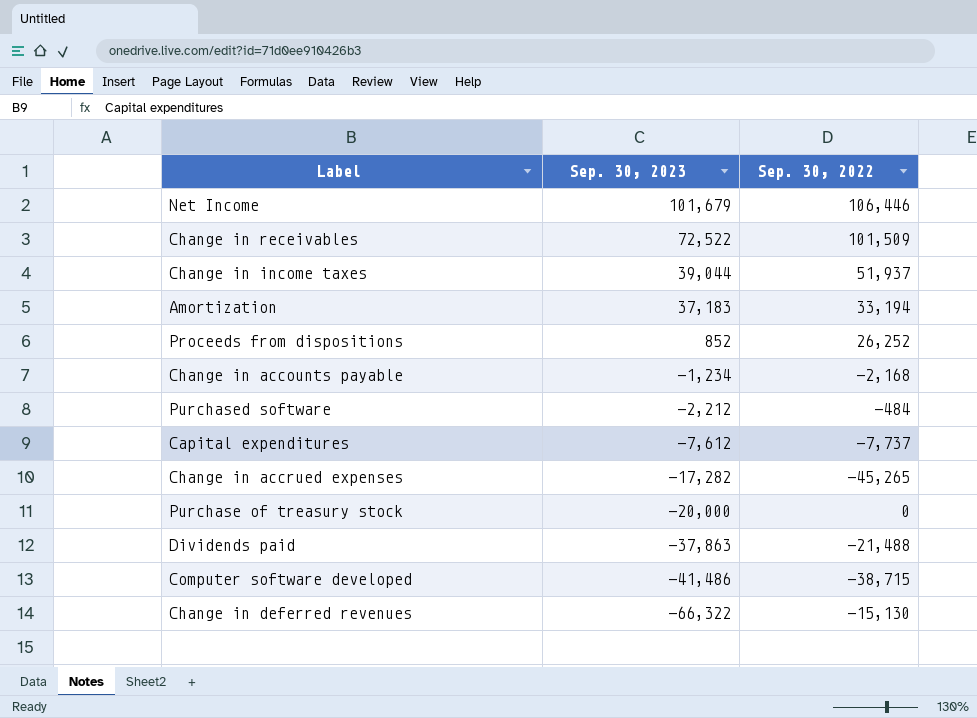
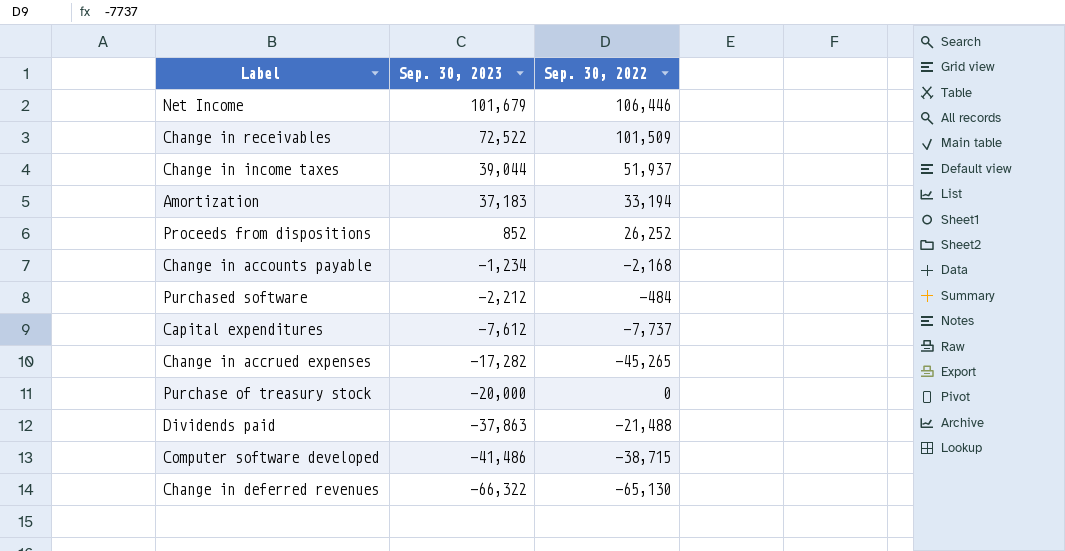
Change in deferred revenues | Sep. 30, 2022: -15,130 -> -65,130

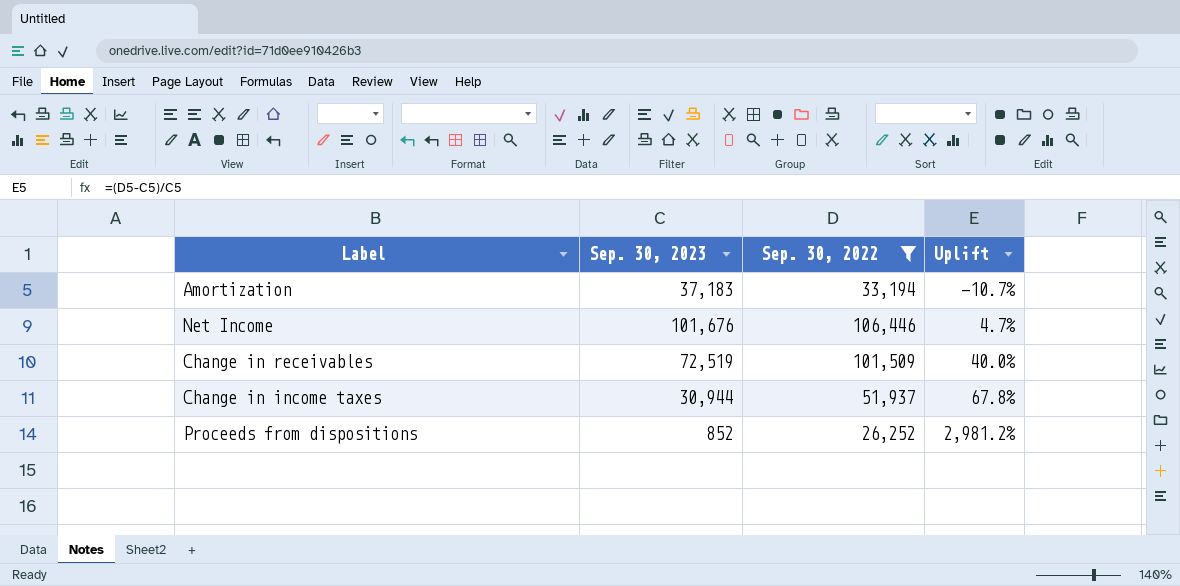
filter: none -> Sep. 30, 2022 >= 26,252
row order: Sep. 30, 2023 descending -> Uplift ascending
column Uplift | formula: none -> ([Sep. 30, 2022] - [Sep. 30, 2023]) / [Sep. 30, 2023]
Net Income | Sep. 30, 2023: 101,679 -> 101,676
Change in receivables | Sep. 30, 2023: 72,522 -> 72,519
Change in income taxes | Sep. 30, 2023: 39,044 -> 30,944

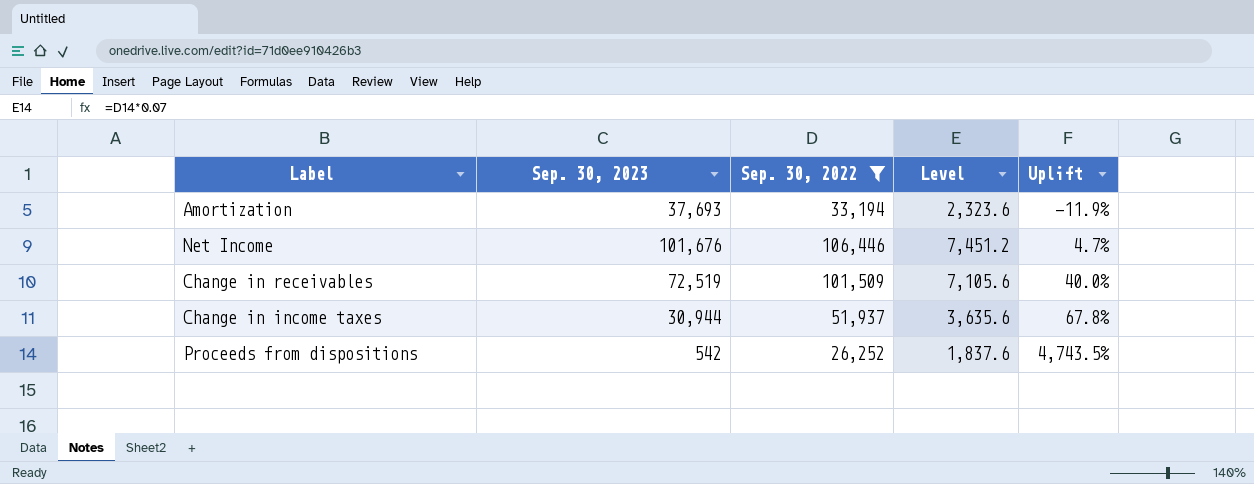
column Level | formula: none -> [Sep. 30, 2022] * 0.07
Amortization | Sep. 30, 2023: 37,183 -> 37,693
Amortization | Uplift: -10.7% -> -11.9%
Proceeds from dispositions | Sep. 30, 2023: 852 -> 542
Proceeds from dispositions | Uplift: 2,981.2% -> 4,743.5%

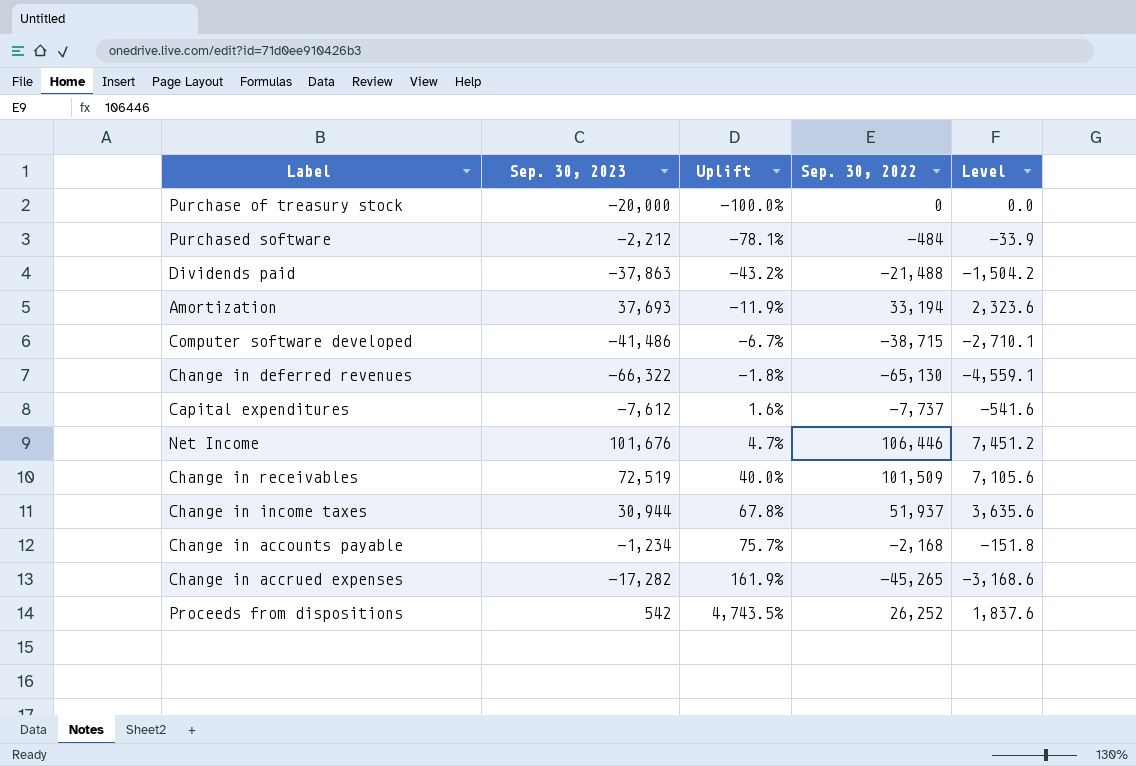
filter: Sep. 30, 2022 >= 26,252 -> none
column Uplift | position: 5 -> 3

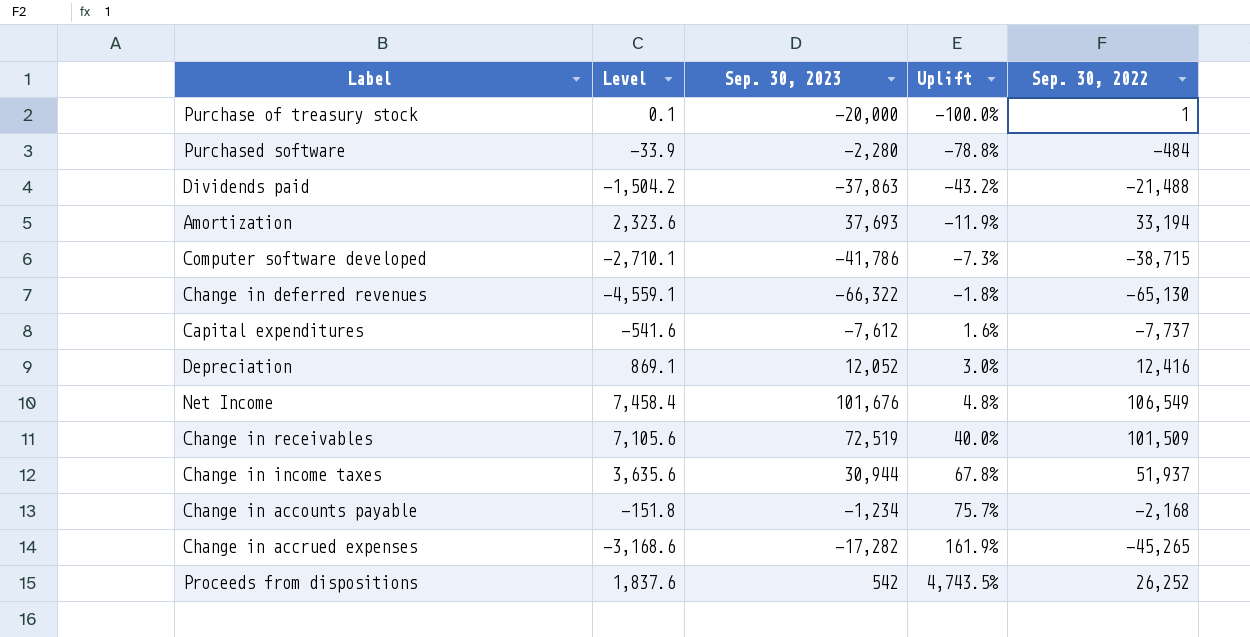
column Level | position: 5 -> 2
Purchase of treasury stock | Level: 0.0 -> 0.1
Purchase of treasury stock | Sep. 30, 2022: 0 -> 1
Purchased software | Sep. 30, 2023: -2,212 -> -2,280
Purchased software | Uplift: -78.1% -> -78.8%
Computer software developed | Sep. 30, 2023: -41,486 -> -41,786
Computer software developed | Uplift: -6.7% -> -7.3%
row Depreciation: none -> 869.1 | 12,052 | 3.0% | 12,416
Net Income | Level: 7,451.2 -> 7,458.4
Net Income | Uplift: 4.7% -> 4.8%
Net Income | Sep. 30, 2022: 106,446 -> 106,549

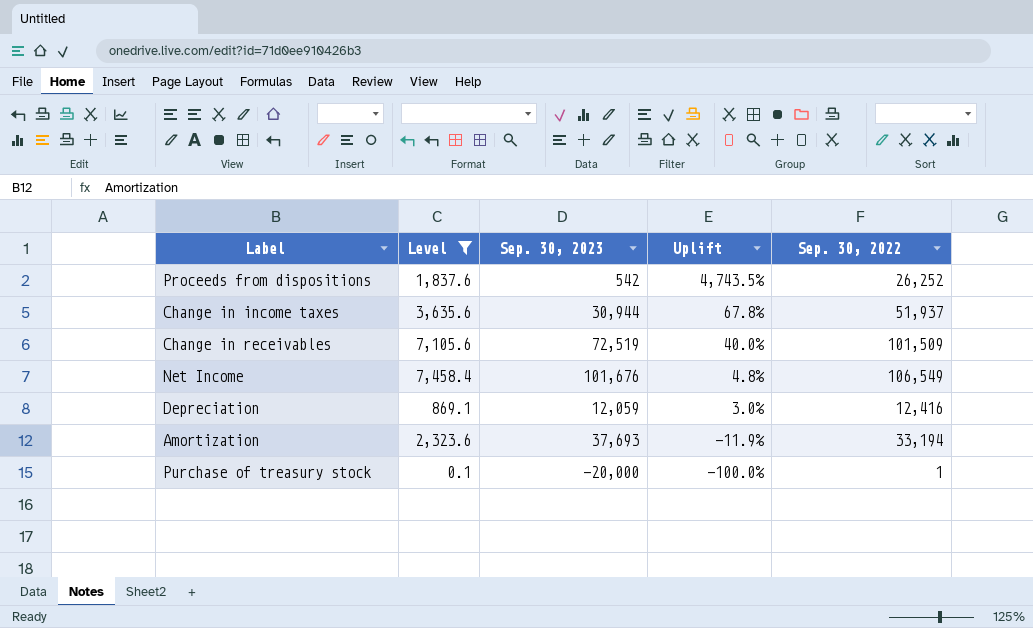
filter: none -> Level >= 0.1
row order: Uplift ascending -> Uplift descending
Depreciation | Sep. 30, 2023: 12,052 -> 12,059

